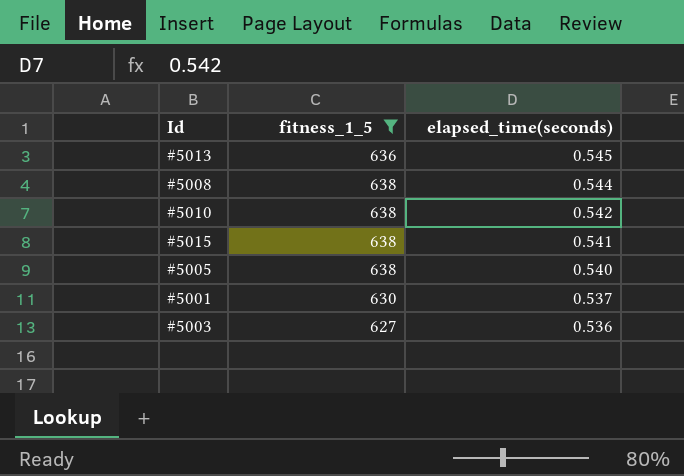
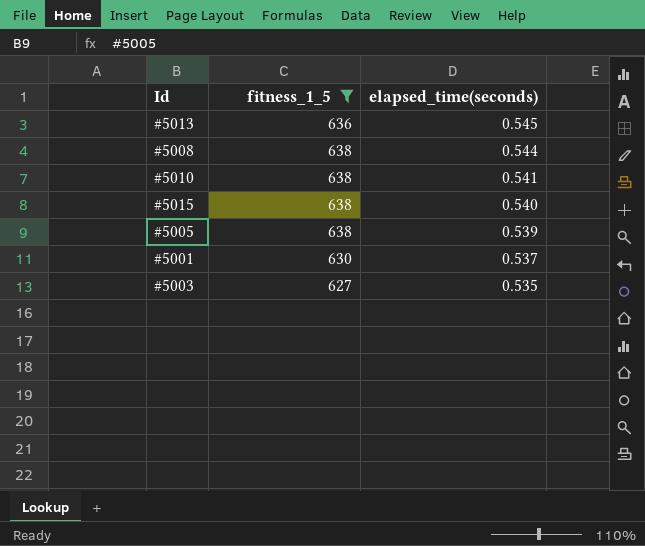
#5010 | elapsed_time(seconds): 0.542 -> 0.541
#5015 | elapsed_time(seconds): 0.541 -> 0.540
#5005 | elapsed_time(seconds): 0.540 -> 0.539
#5003 | elapsed_time(seconds): 0.536 -> 0.535

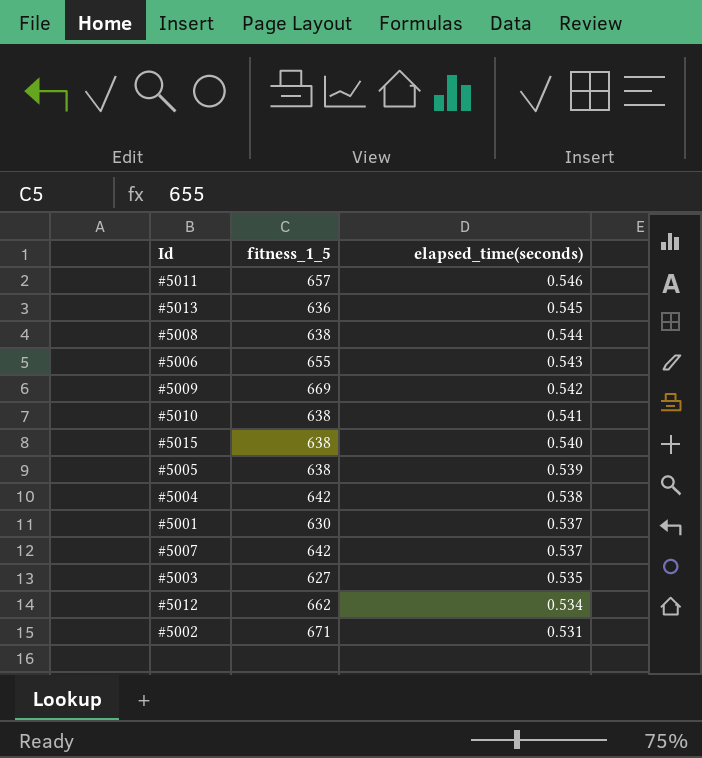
filter: fitness_1_5 <= 638 -> none

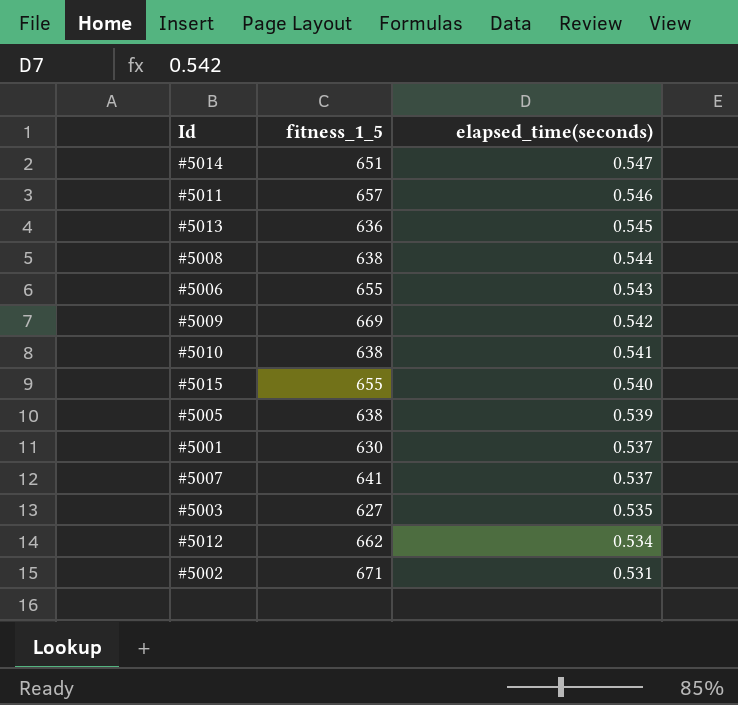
row #5004: 642 | 0.538 -> none
row #5014: none -> 651 | 0.547
#5015 | fitness_1_5: 638 -> 655
#5007 | fitness_1_5: 642 -> 641

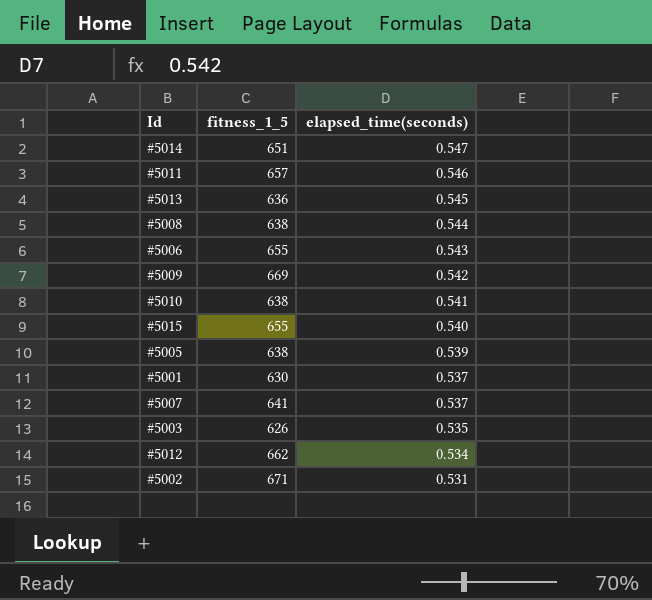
#5003 | fitness_1_5: 627 -> 626

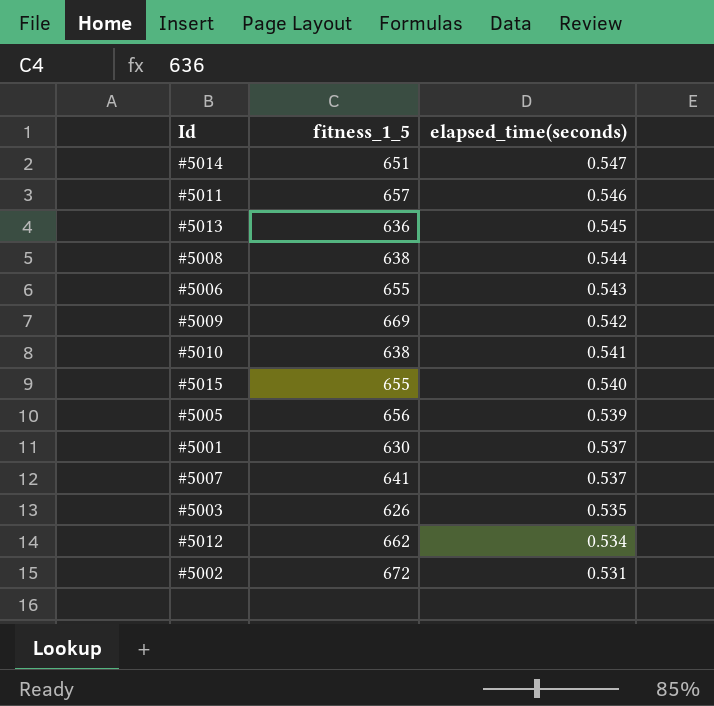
#5005 | fitness_1_5: 638 -> 656
#5002 | fitness_1_5: 671 -> 672

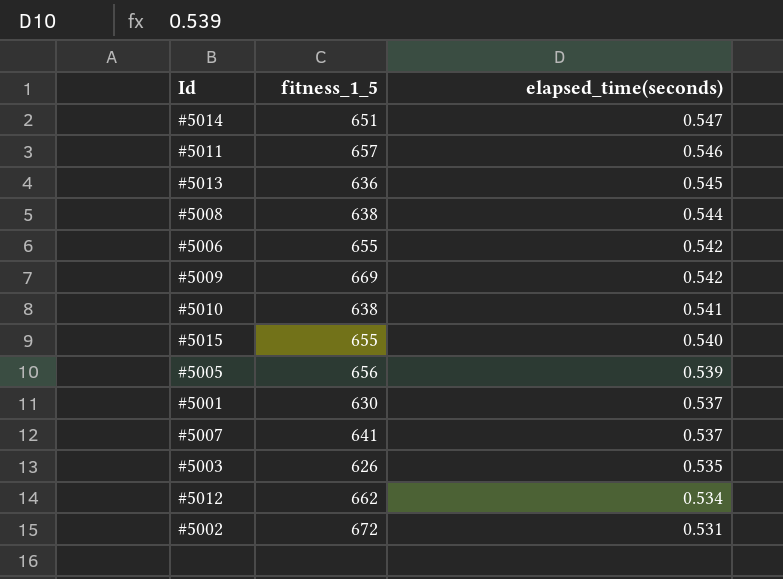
#5006 | elapsed_time(seconds): 0.543 -> 0.542

